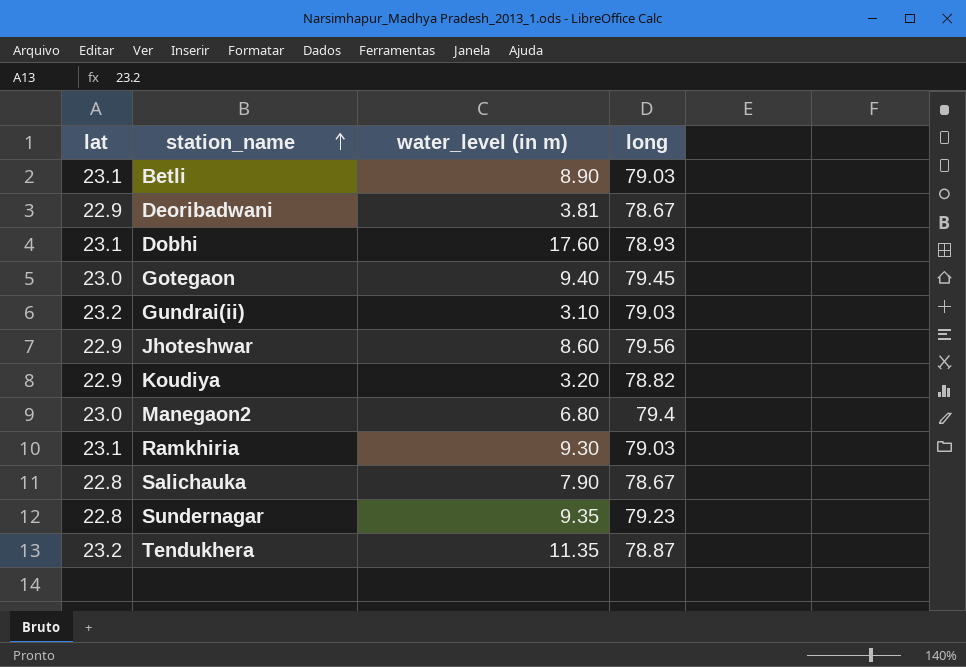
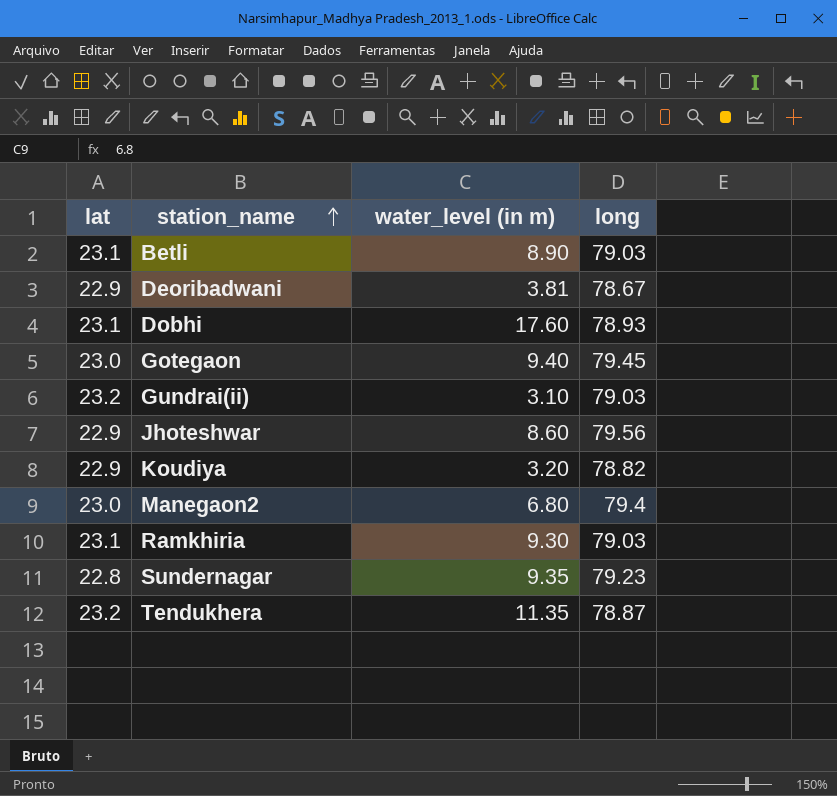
row Salichauka: 22.8 | 7.90 | 78.67 -> none

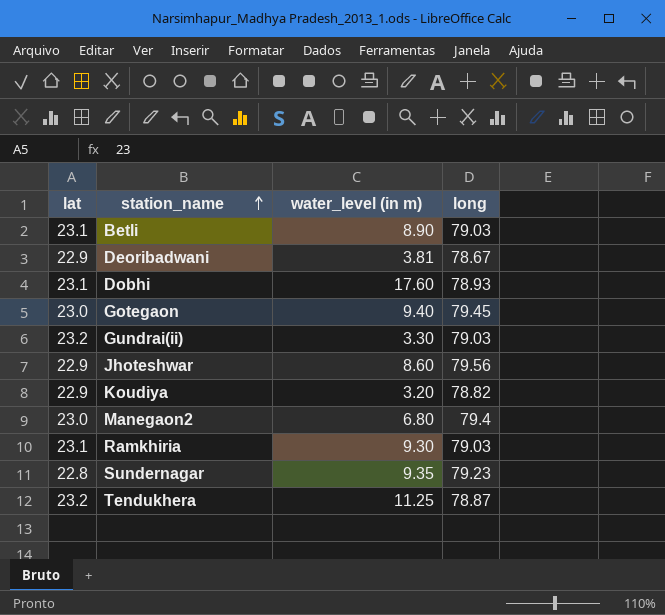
Gundrai(ii) | water_level (in m): 3.10 -> 3.30
Tendukhera | water_level (in m): 11.35 -> 11.25

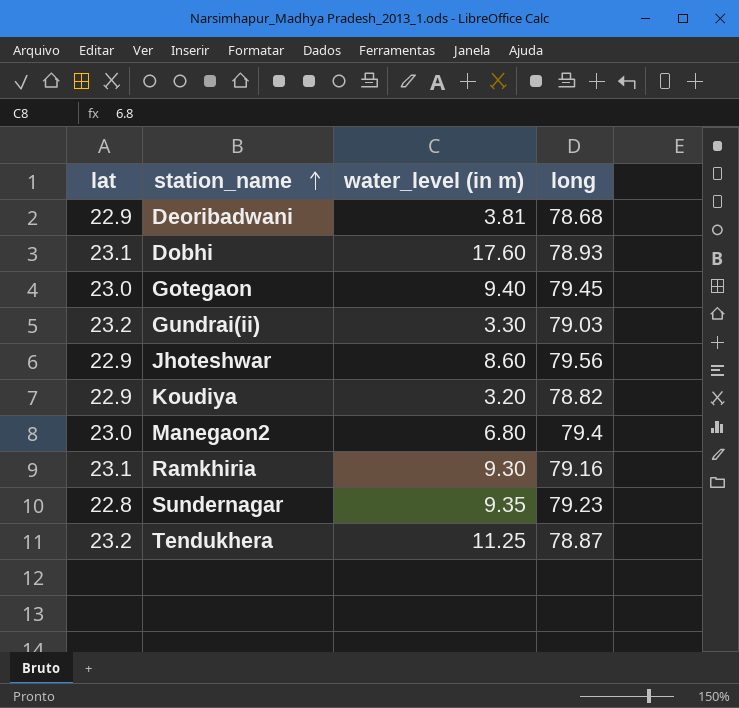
row Betli: 23.1 | 8.90 | 79.03 -> none
Deoribadwani | long: 78.67 -> 78.68
Ramkhiria | long: 79.03 -> 79.16

